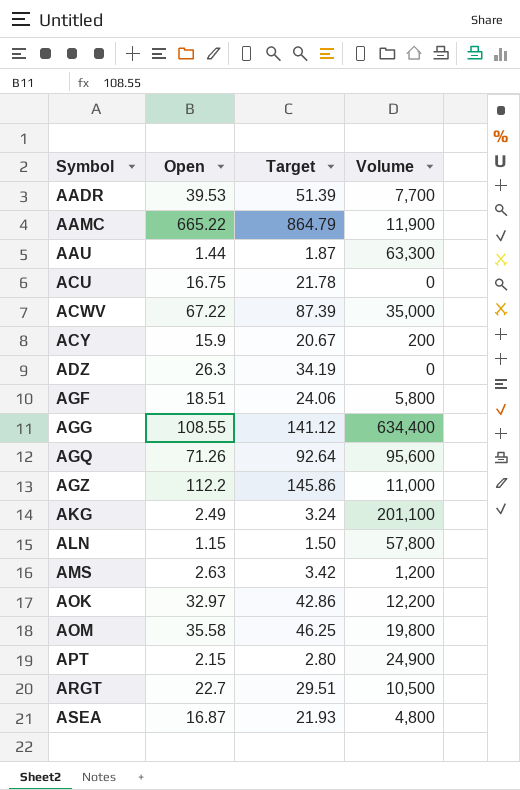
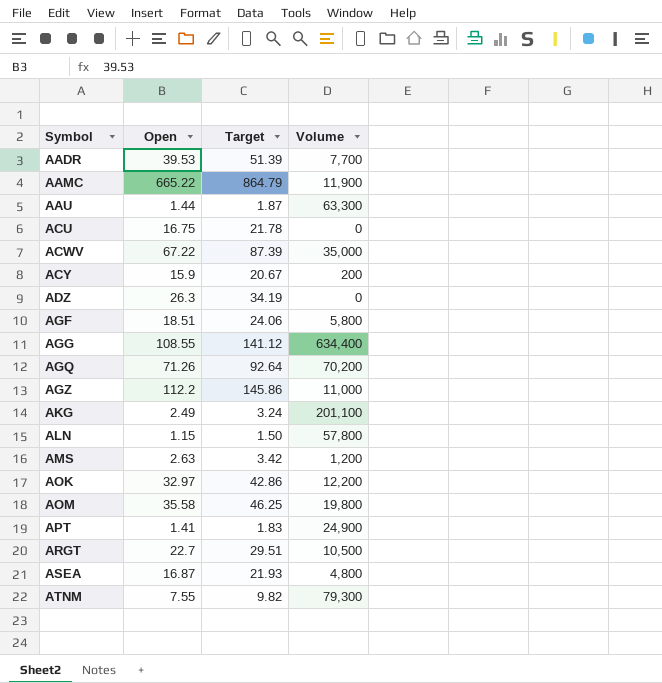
AGQ | Volume: 95,600 -> 70,200
APT | Open: 2.15 -> 1.41
APT | Target: 2.80 -> 1.83
row ATNM: none -> 7.55 | 9.82 | 79,300

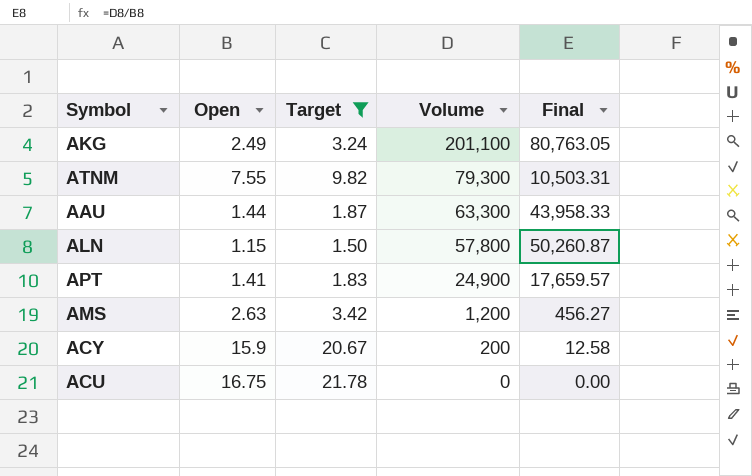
filter: none -> Target <= 21.78
row order: Symbol ascending -> Volume descending
column Final | formula: none -> [Volume] / [Open]

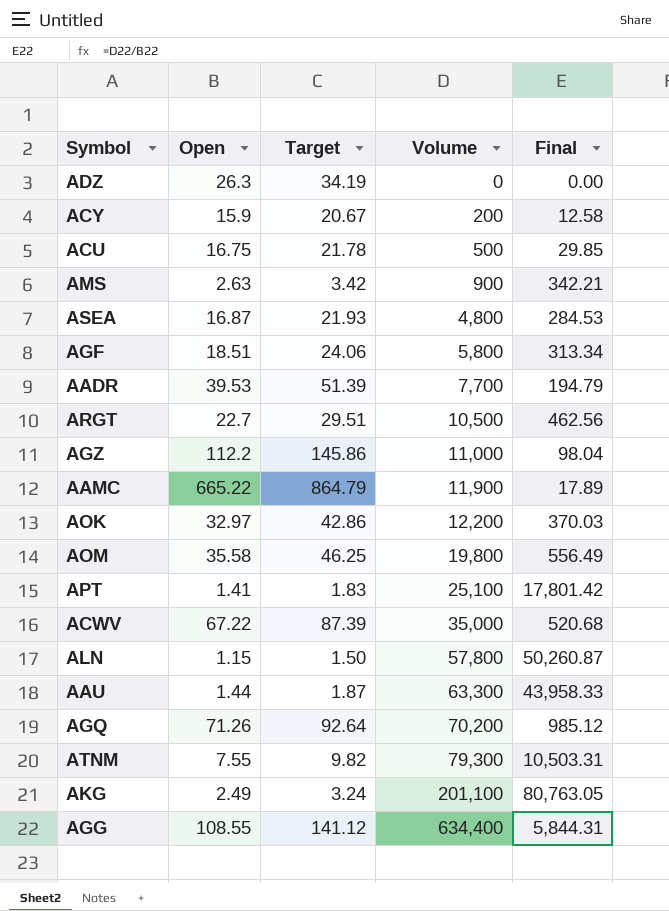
filter: Target <= 21.78 -> none
row order: Volume descending -> Volume ascending
ACU | Volume: 0 -> 500
ACU | Final: 0.00 -> 29.85
AMS | Volume: 1,200 -> 900
AMS | Final: 456.27 -> 342.21
APT | Volume: 24,900 -> 25,100
APT | Final: 17,659.57 -> 17,801.42

